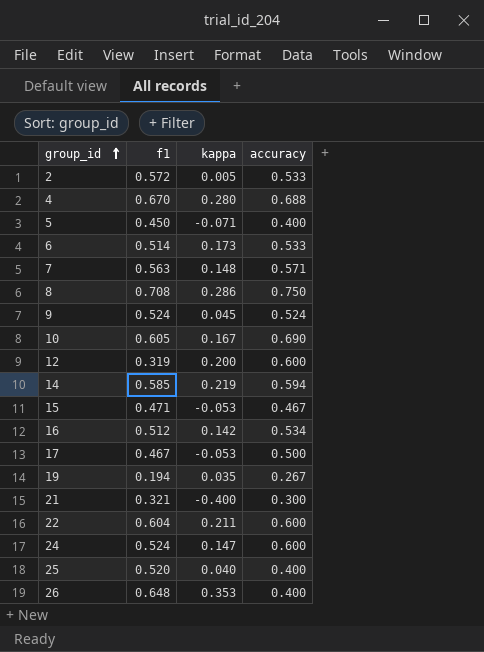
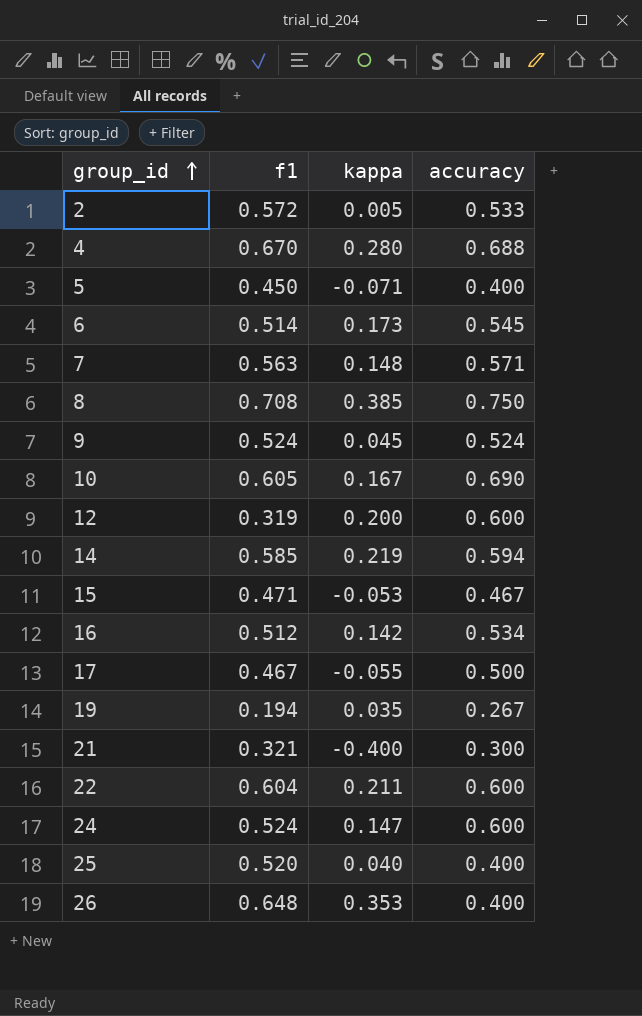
6 | accuracy: 0.533 -> 0.545
8 | kappa: 0.286 -> 0.385
17 | kappa: -0.053 -> -0.055

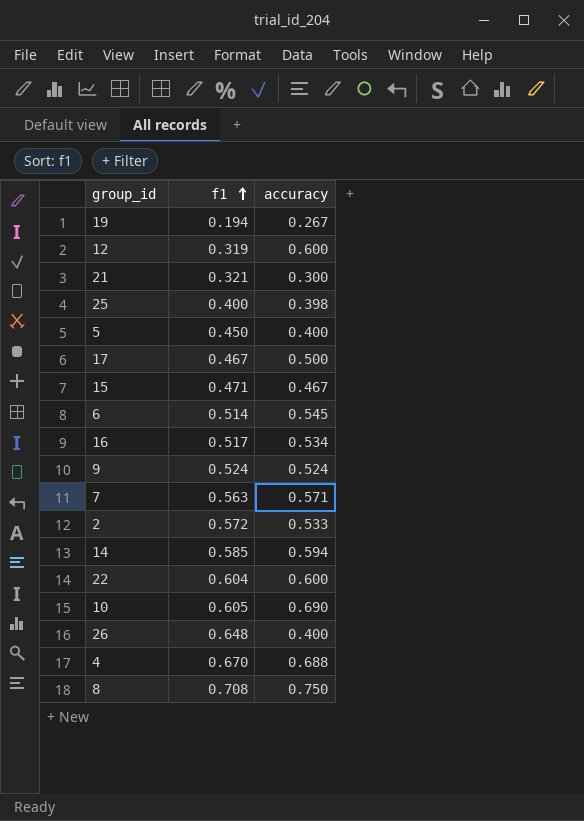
row order: group_id ascending -> f1 ascending
column kappa | position: 3 -> none
row 24: 0.524 | 0.147 | 0.600 -> none
25 | f1: 0.520 -> 0.400
25 | accuracy: 0.400 -> 0.398
16 | f1: 0.512 -> 0.517

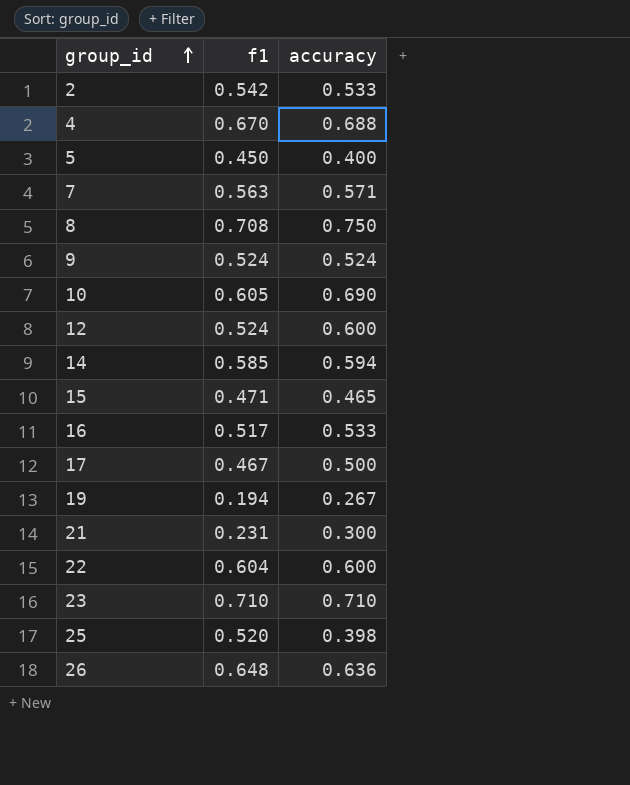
row order: f1 ascending -> group_id ascending
row 6: 0.514 | 0.545 -> none
2 | f1: 0.572 -> 0.542
12 | f1: 0.319 -> 0.524
15 | accuracy: 0.467 -> 0.465
16 | accuracy: 0.534 -> 0.533
21 | f1: 0.321 -> 0.231
row 23: none -> 0.710 | 0.710
25 | f1: 0.400 -> 0.520
26 | accuracy: 0.400 -> 0.636

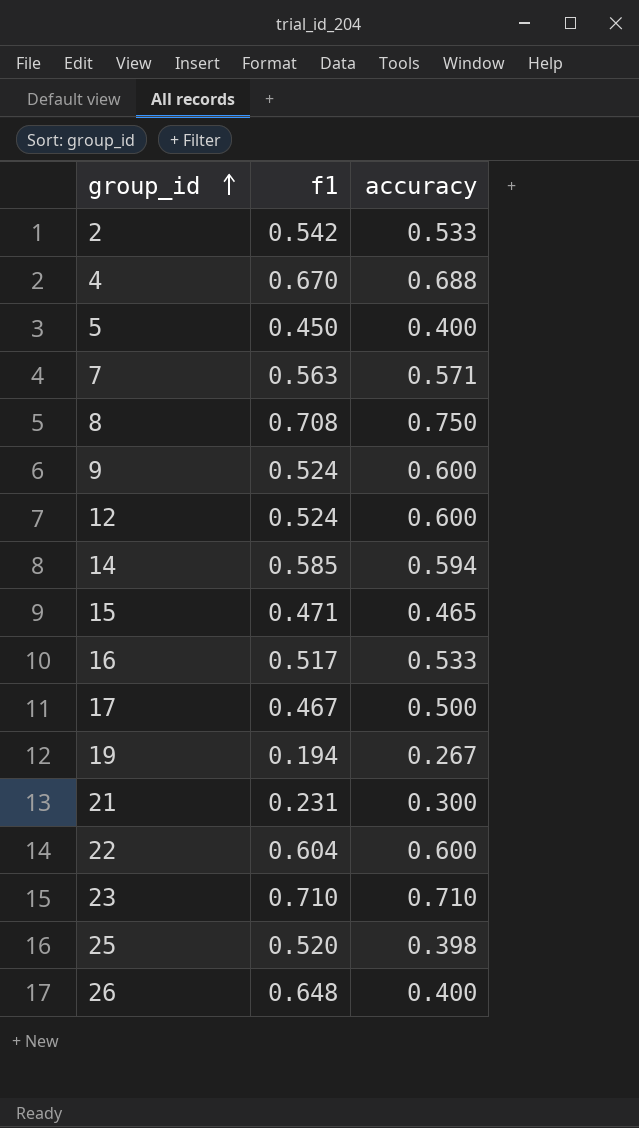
row 10: 0.605 | 0.690 -> none
9 | accuracy: 0.524 -> 0.600
26 | accuracy: 0.636 -> 0.400

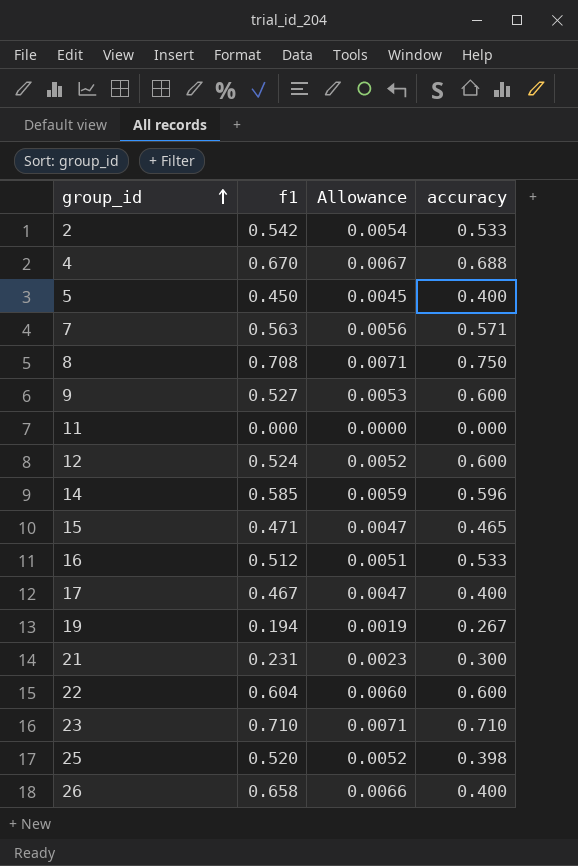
column Allowance | formula: none -> [f1] * 0.01
9 | f1: 0.524 -> 0.527
row 11: none -> 0.000 | 0.0000 | 0.000
14 | accuracy: 0.594 -> 0.596
16 | f1: 0.517 -> 0.512
17 | accuracy: 0.500 -> 0.400
26 | f1: 0.648 -> 0.658

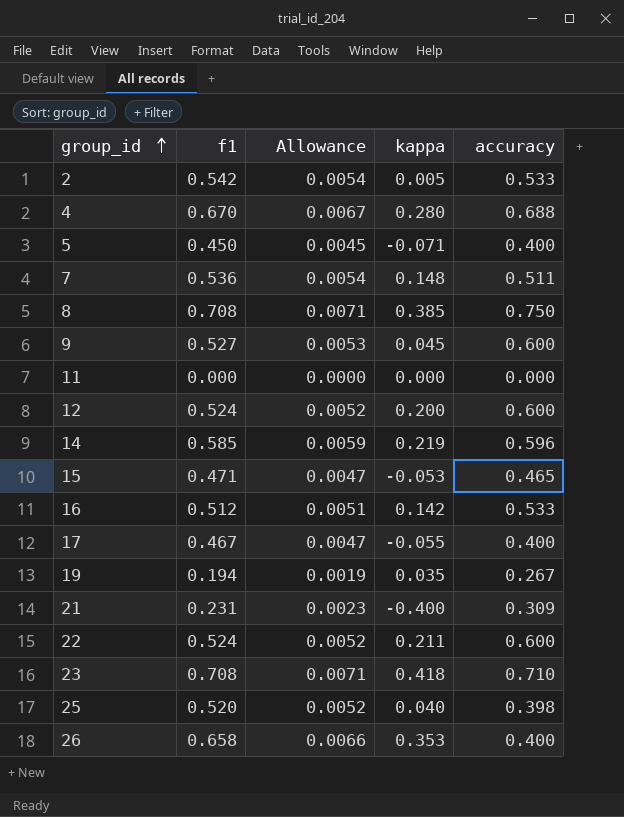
column kappa | position: none -> 4
7 | f1: 0.563 -> 0.536
7 | Allowance: 0.0056 -> 0.0054
7 | accuracy: 0.571 -> 0.511
21 | accuracy: 0.300 -> 0.309
22 | f1: 0.604 -> 0.524
22 | Allowance: 0.0060 -> 0.0052
23 | f1: 0.710 -> 0.708

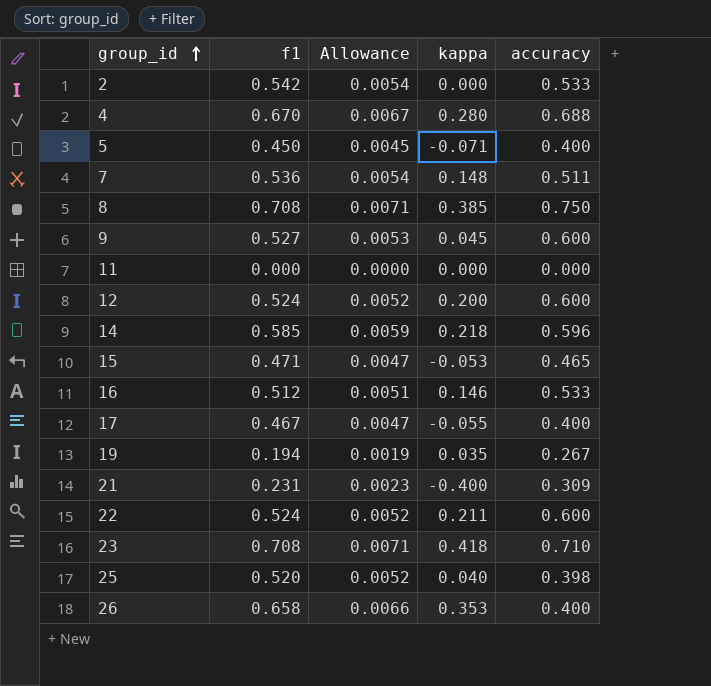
2 | kappa: 0.005 -> 0.000
14 | kappa: 0.219 -> 0.218
16 | kappa: 0.142 -> 0.146

